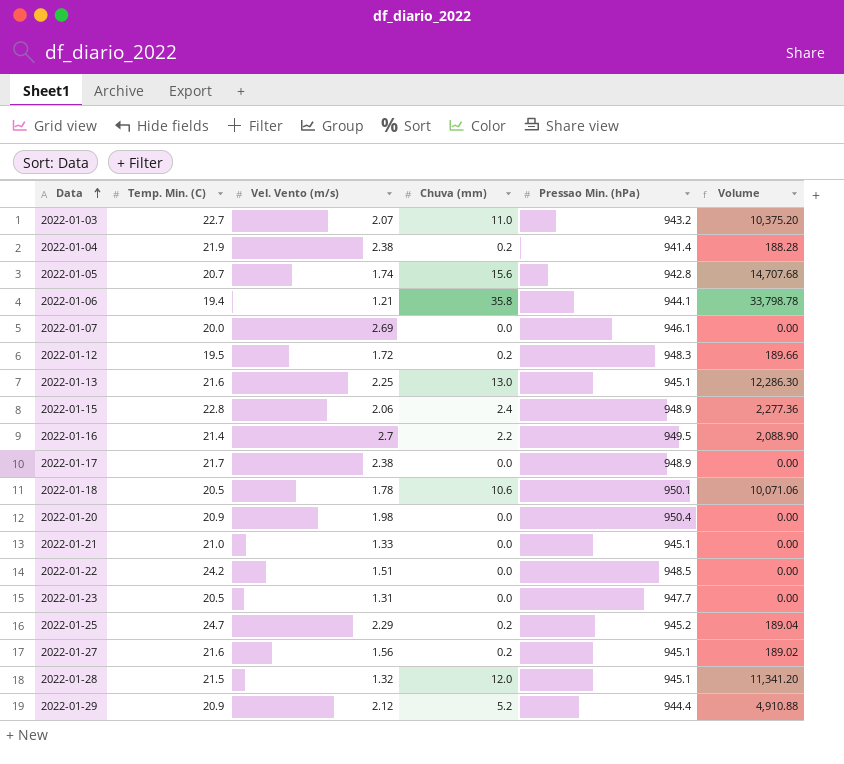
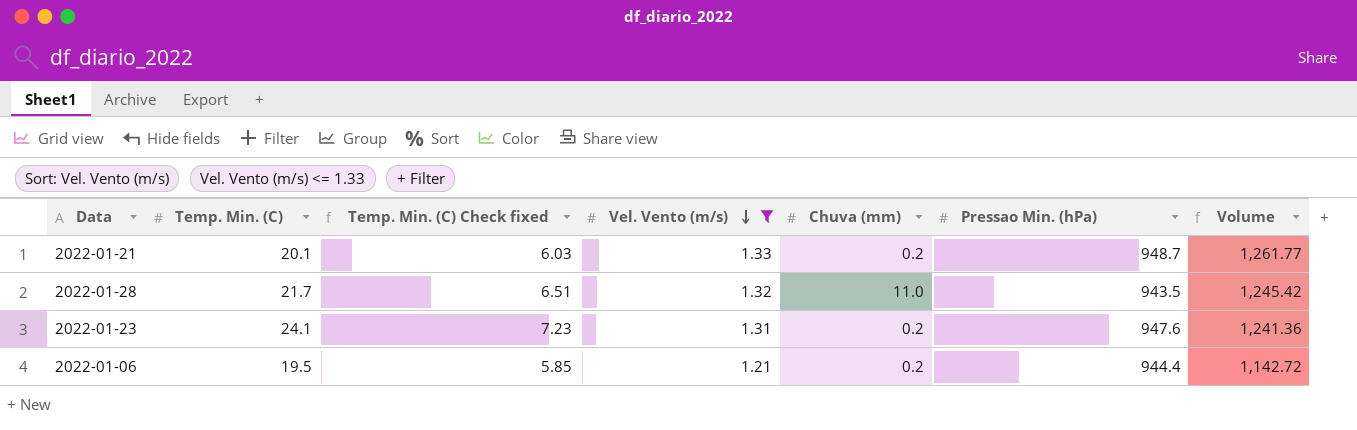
filter: none -> Vel. Vento (m/s) <= 1.33
row order: Data ascending -> Vel. Vento (m/s) descending
column Temp. Min. (C) Check fixed | formula: none -> [Temp. Min. (C)] * 0.3
column Volume | formula: [Chuva (mm)] * [Pressao Min. (hPa)] -> [Vel. Vento (m/s)] * [Pressao Min. (hPa)]
2022-01-21 | Temp. Min. (C): 21.0 -> 20.1
2022-01-21 | Chuva (mm): 0.0 -> 0.2
2022-01-21 | Pressao Min. (hPa): 945.1 -> 948.7
2022-01-28 | Temp. Min. (C): 21.5 -> 21.7
2022-01-28 | Chuva (mm): 12.0 -> 11.0
2022-01-28 | Pressao Min. (hPa): 945.1 -> 943.5
2022-01-23 | Temp. Min. (C): 20.5 -> 24.1
2022-01-23 | Chuva (mm): 0.0 -> 0.2
2022-01-23 | Pressao Min. (hPa): 947.7 -> 947.6
2022-01-06 | Temp. Min. (C): 19.4 -> 19.5
2022-01-06 | Chuva (mm): 35.8 -> 0.2
2022-01-06 | Pressao Min. (hPa): 944.1 -> 944.4

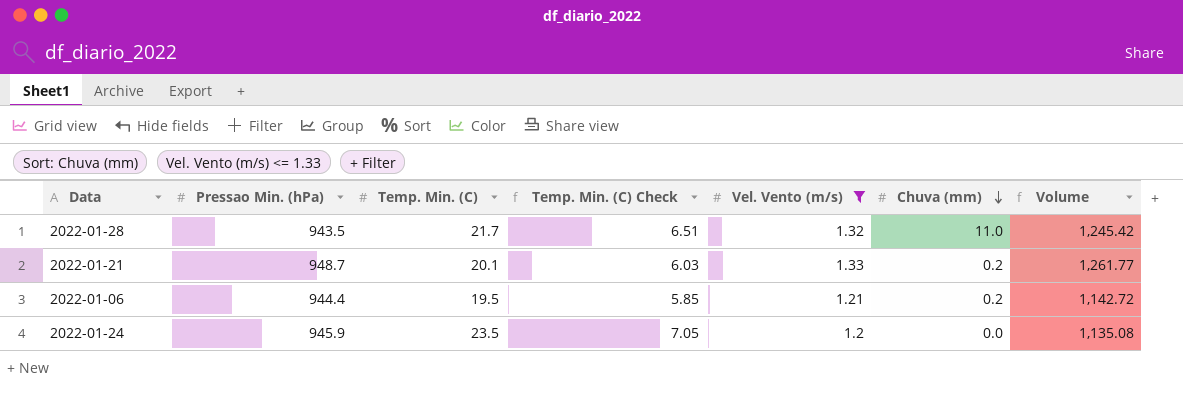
row order: Vel. Vento (m/s) descending -> Chuva (mm) descending
column Pressao Min. (hPa) | position: 6 -> 2
column name: Temp. Min. (C) Check fixed -> Temp. Min. (C) Check
row 2022-01-23: 24.1 | 7.23 | 1.31 | 0.2 | 947.6 | 1,241.36 -> none
row 2022-01-24: none -> 945.9 | 23.5 | 7.05 | 1.2 | 0.0 | 1,135.08

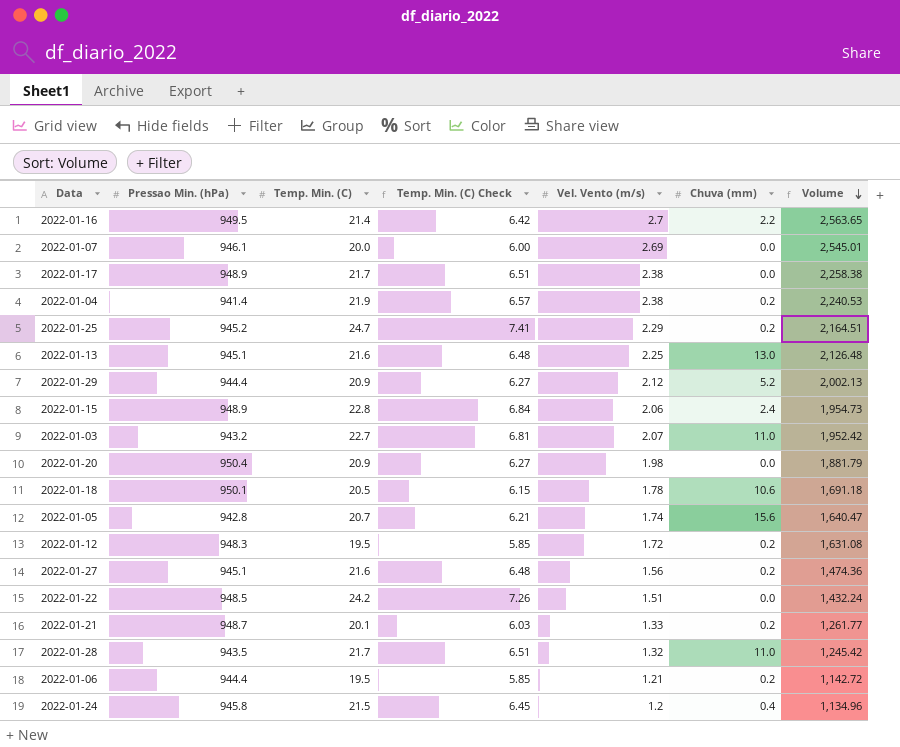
filter: Vel. Vento (m/s) <= 1.33 -> none
row order: Chuva (mm) descending -> Volume descending
2022-01-24 | Pressao Min. (hPa): 945.9 -> 945.8
2022-01-24 | Temp. Min. (C): 23.5 -> 21.5
2022-01-24 | Temp. Min. (C) Check: 7.05 -> 6.45
2022-01-24 | Chuva (mm): 0.0 -> 0.4
2022-01-24 | Volume: 1,135.08 -> 1,134.96

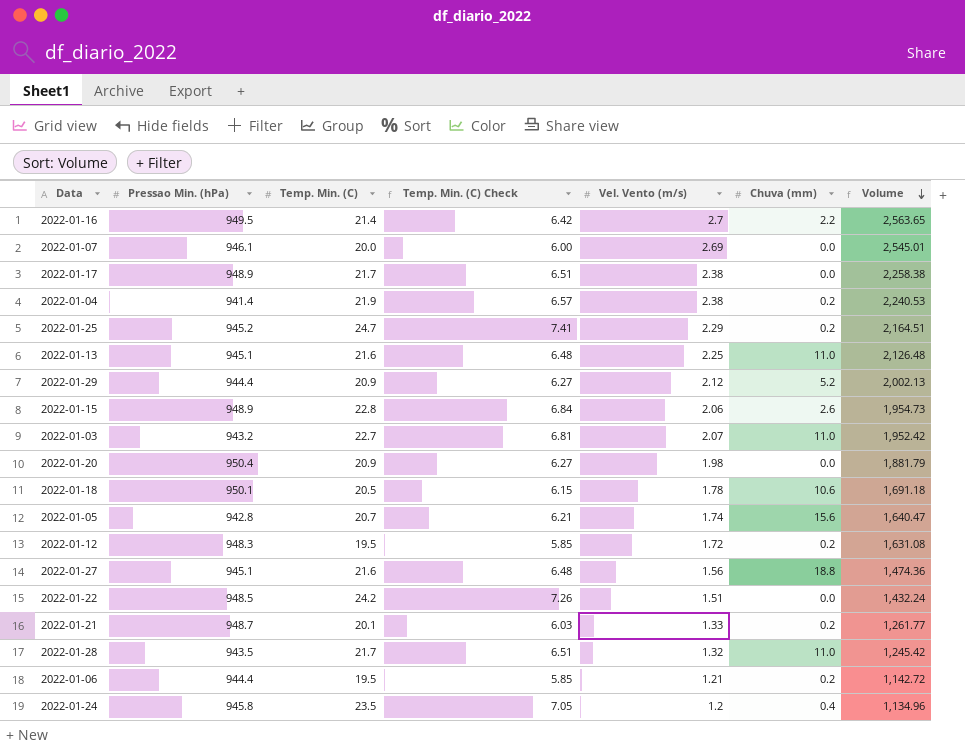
2022-01-13 | Chuva (mm): 13.0 -> 11.0
2022-01-15 | Chuva (mm): 2.4 -> 2.6
2022-01-27 | Chuva (mm): 0.2 -> 18.8
2022-01-24 | Temp. Min. (C): 21.5 -> 23.5
2022-01-24 | Temp. Min. (C) Check: 6.45 -> 7.05

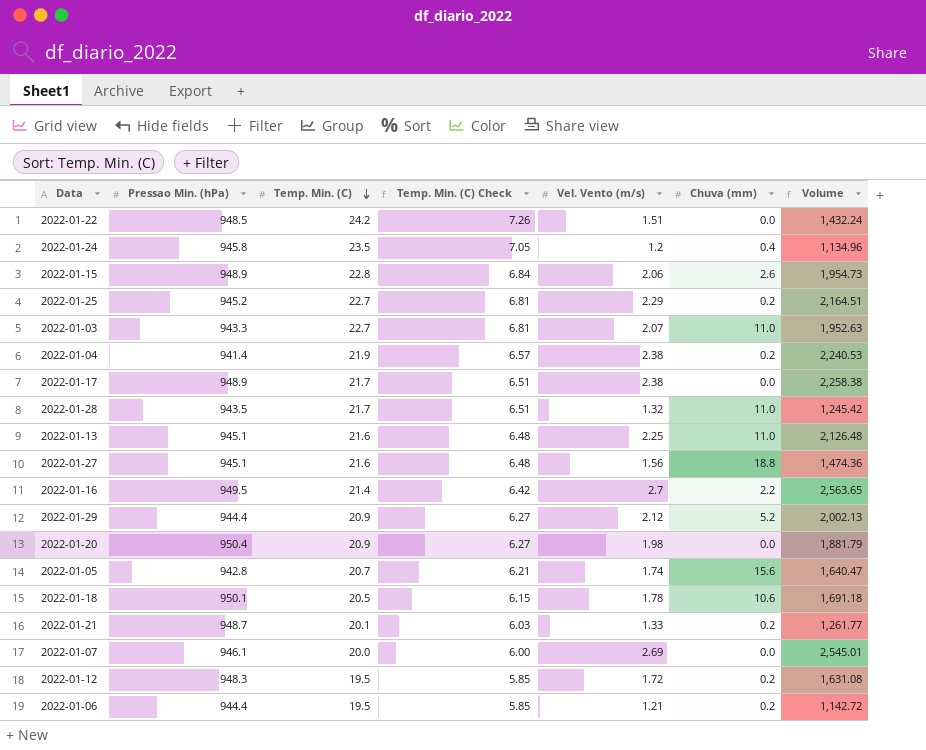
row order: Volume descending -> Temp. Min. (C) descending
2022-01-25 | Temp. Min. (C): 24.7 -> 22.7
2022-01-25 | Temp. Min. (C) Check: 7.41 -> 6.81
2022-01-03 | Pressao Min. (hPa): 943.2 -> 943.3
2022-01-03 | Volume: 1,952.42 -> 1,952.63

